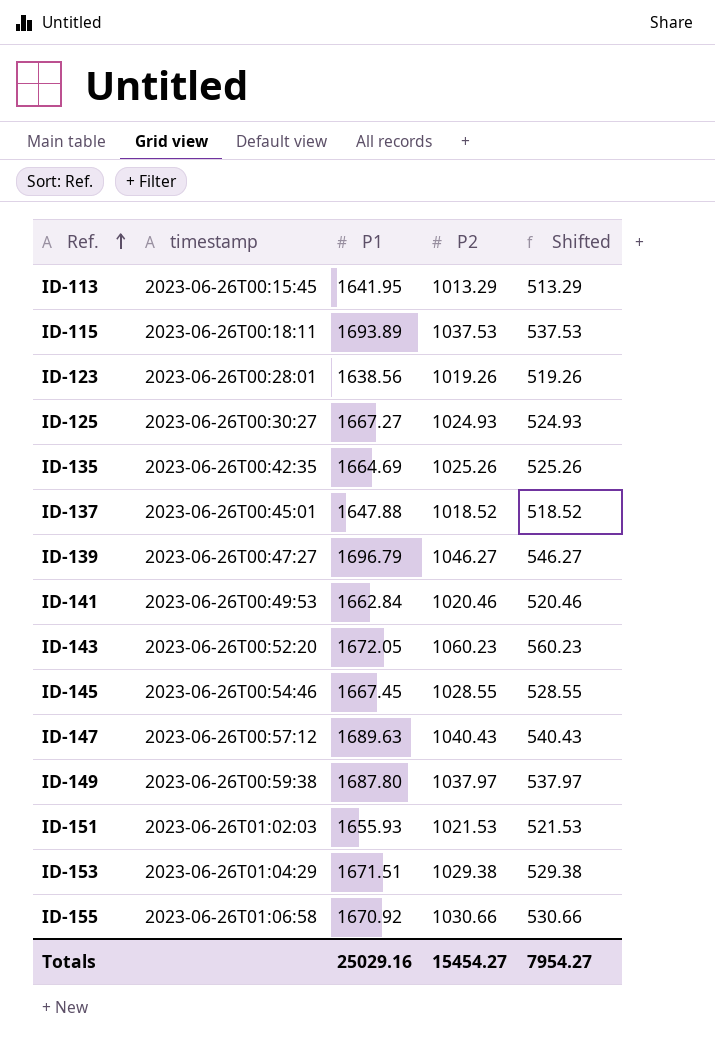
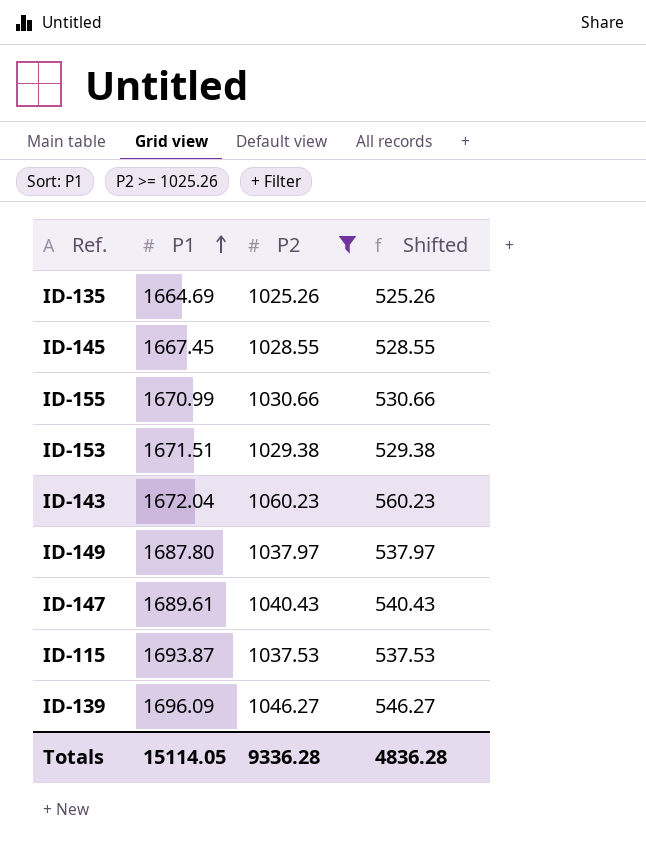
filter: none -> P2 >= 1025.26
row order: Ref. ascending -> P1 ascending
column timestamp | position: 2 -> none
ID-155 | P1: 1670.92 -> 1670.99
ID-143 | P1: 1672.05 -> 1672.04
ID-147 | P1: 1689.63 -> 1689.61
ID-115 | P1: 1693.89 -> 1693.87
ID-139 | P1: 1696.79 -> 1696.09
Totals | P1: 25029.16 -> 15114.05
Totals | P2: 15454.27 -> 9336.28
Totals | Shifted: 7954.27 -> 4836.28

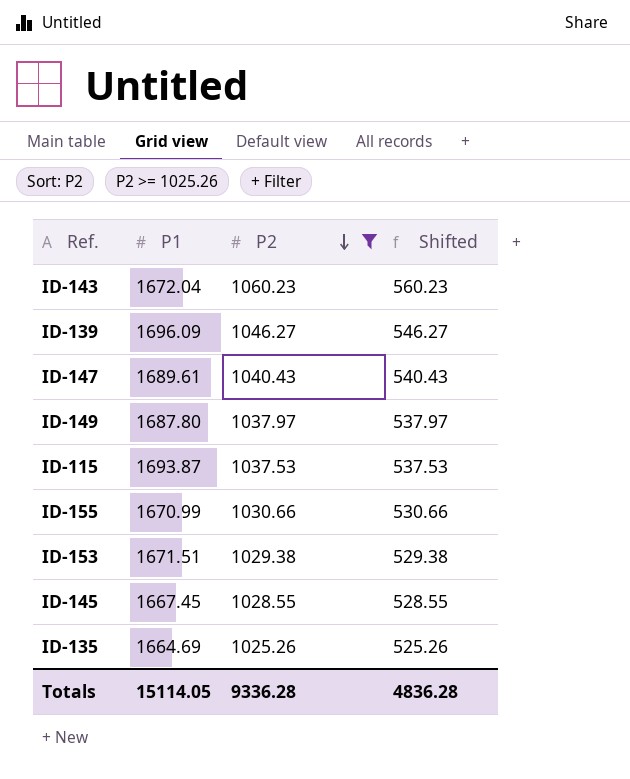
row order: P1 ascending -> P2 descending

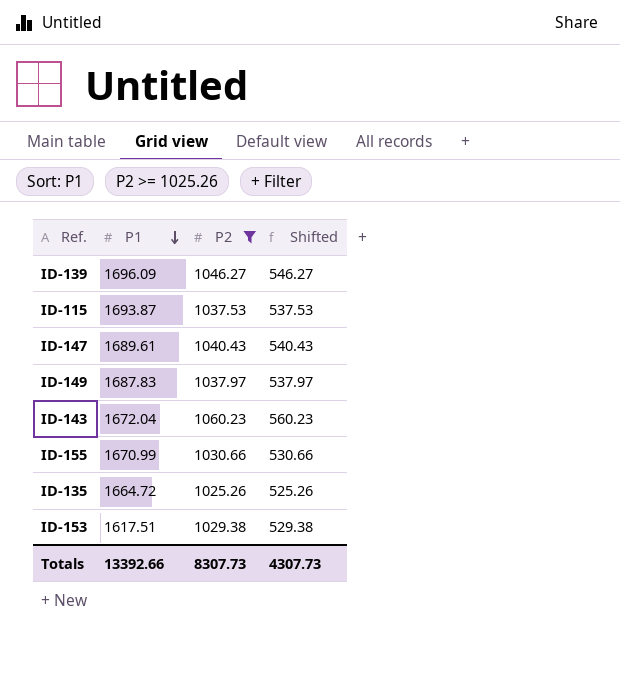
row order: P2 descending -> P1 descending
row ID-145: 1667.45 | 1028.55 | 528.55 -> none
ID-149 | P1: 1687.80 -> 1687.83
ID-135 | P1: 1664.69 -> 1664.72
ID-153 | P1: 1671.51 -> 1617.51
Totals | P1: 15114.05 -> 13392.66
Totals | P2: 9336.28 -> 8307.73
Totals | Shifted: 4836.28 -> 4307.73

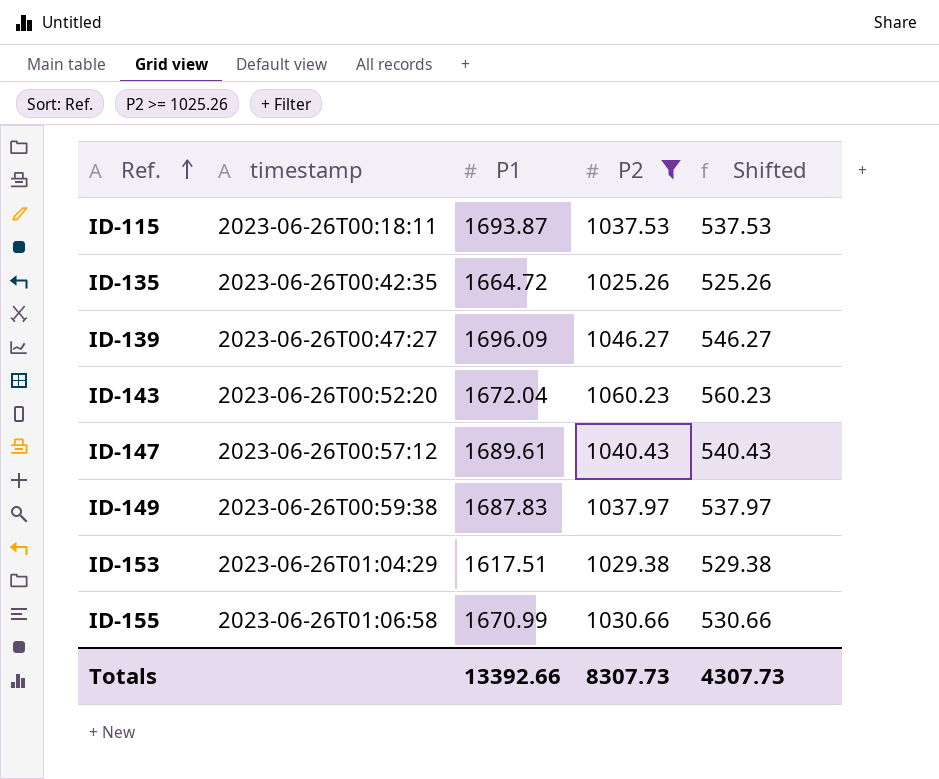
row order: P1 descending -> Ref. ascending
column timestamp | position: none -> 2

